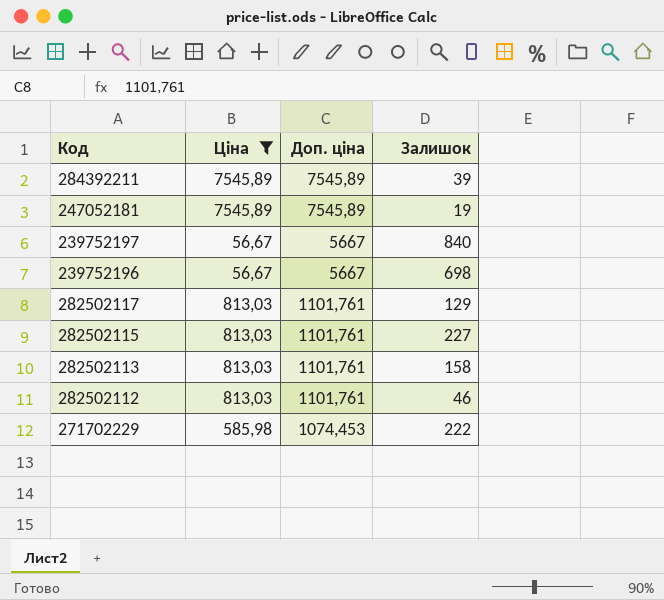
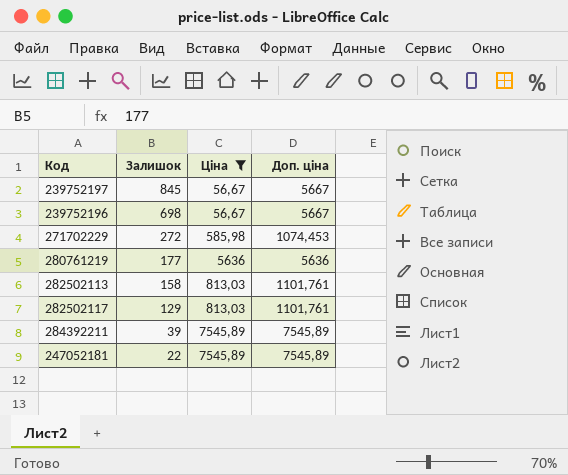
row order: Доп. ціна descending -> Залишок descending
column Залишок | position: 4 -> 2
row 282502115: 813,03 | 1101,761 | 227 -> none
row 282502112: 813,03 | 1101,761 | 46 -> none
239752197 | Залишок: 840 -> 845
271702229 | Залишок: 222 -> 272
row 280761219: none -> 177 | 5636 | 5636
247052181 | Залишок: 19 -> 22

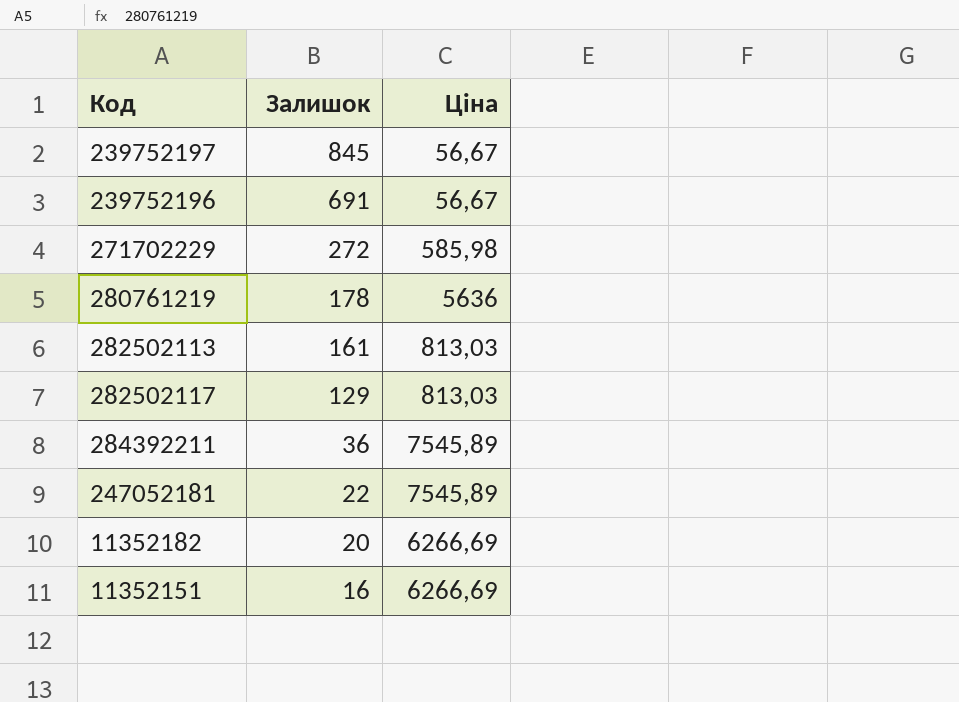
filter: Ціна != 6266,69 -> none
column Доп. ціна | position: 4 -> none
239752196 | Залишок: 698 -> 691
280761219 | Залишок: 177 -> 178
282502113 | Залишок: 158 -> 161
284392211 | Залишок: 39 -> 36

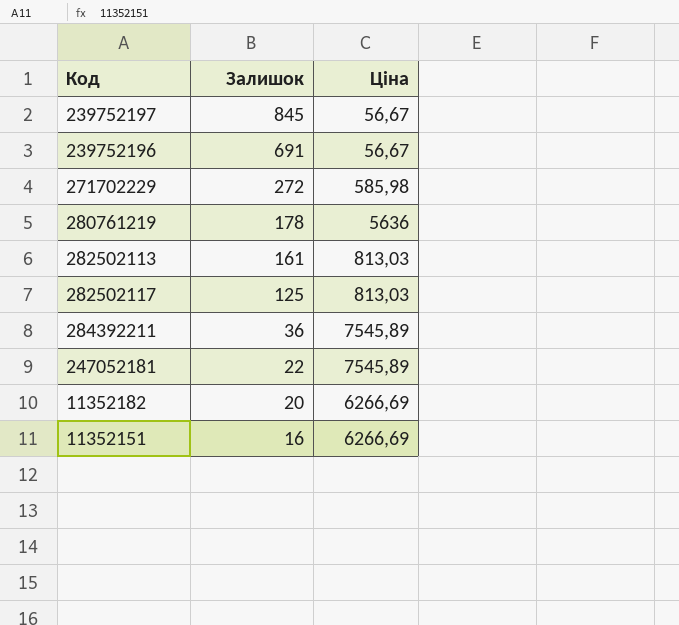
282502117 | Залишок: 129 -> 125

